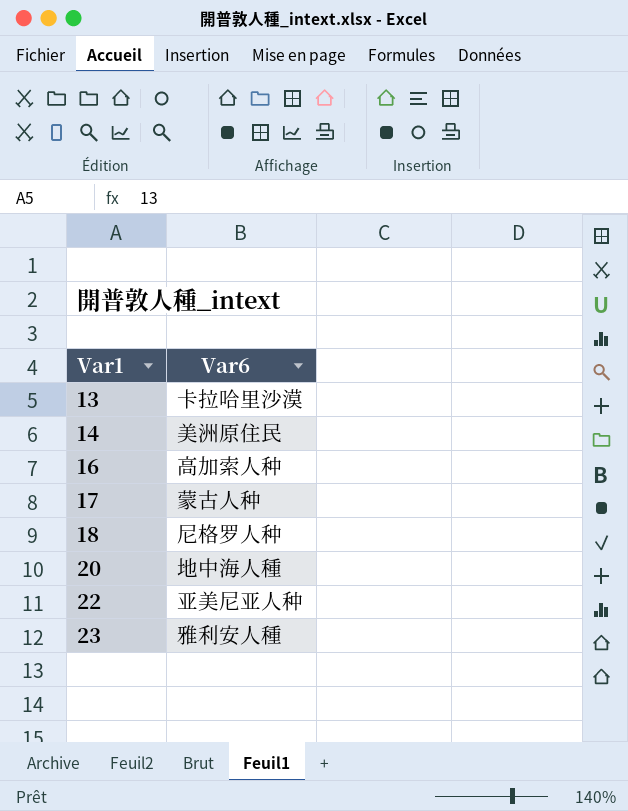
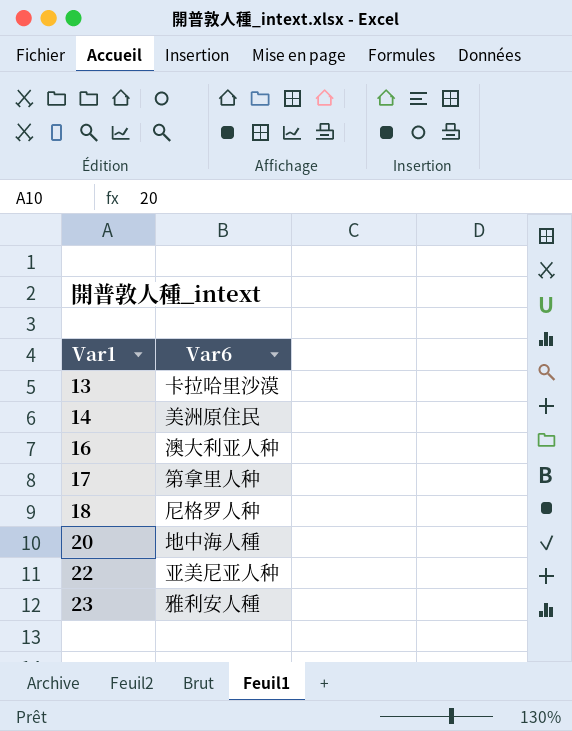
16 | Var6: 高加索人种 -> 澳大利亚人种
17 | Var6: 蒙古人种 -> 第拿里人种

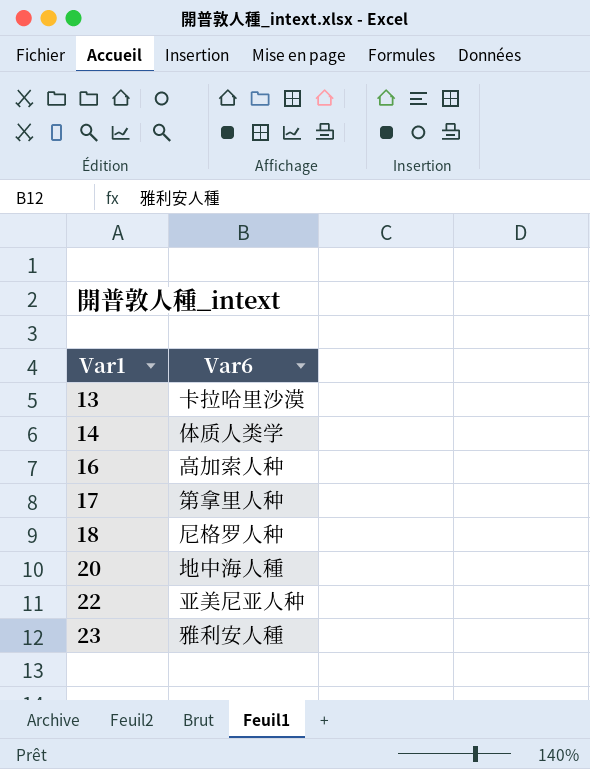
14 | Var6: 美洲原住民 -> 体质人类学
16 | Var6: 澳大利亚人种 -> 高加索人种

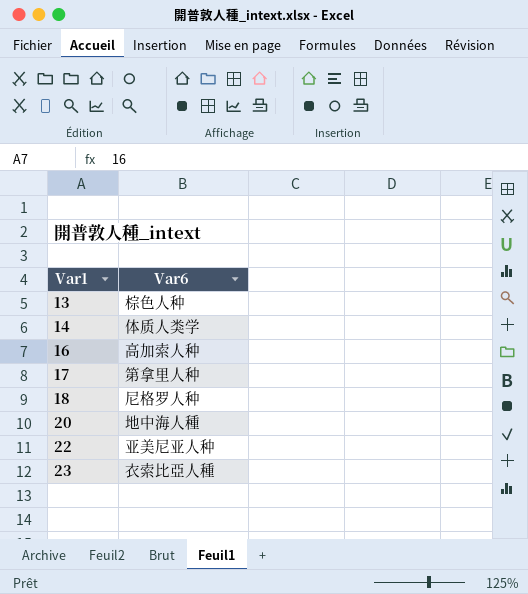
13 | Var6: 卡拉哈里沙漠 -> 棕色人种
23 | Var6: 雅利安人種 -> 衣索比亞人種

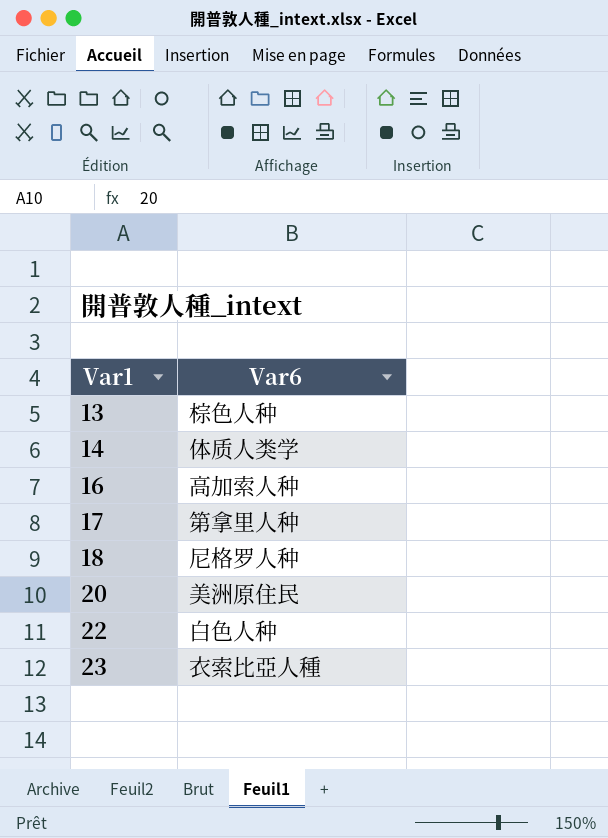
20 | Var6: 地中海人種 -> 美洲原住民
22 | Var6: 亚美尼亚人种 -> 白色人种

